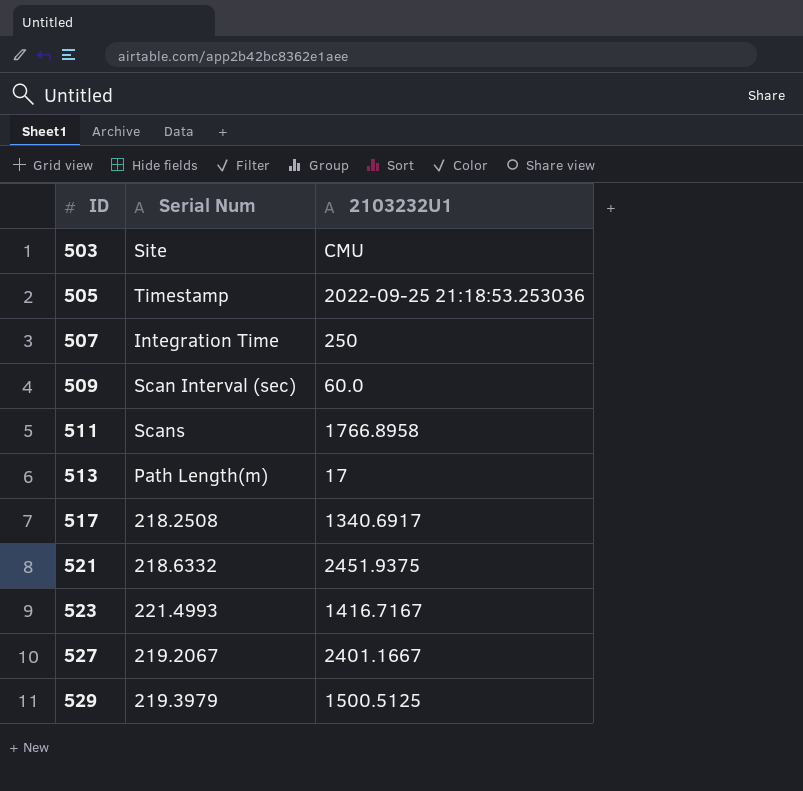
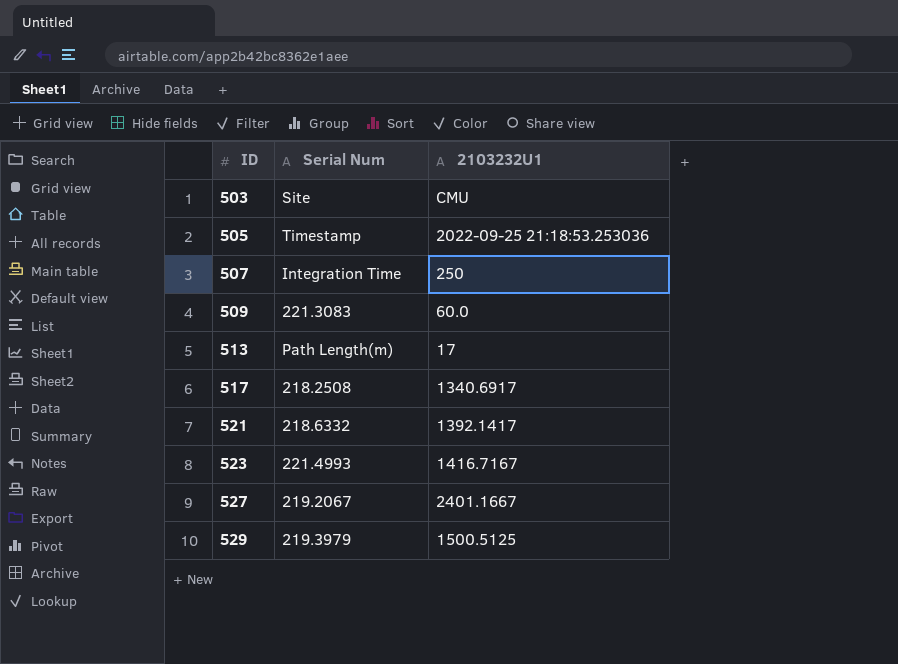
row 511: Scans | 1766.8958 -> none
509 | Serial Num: Scan Interval (sec) -> 221.3083
521 | 2103232U1: 2451.9375 -> 1392.1417

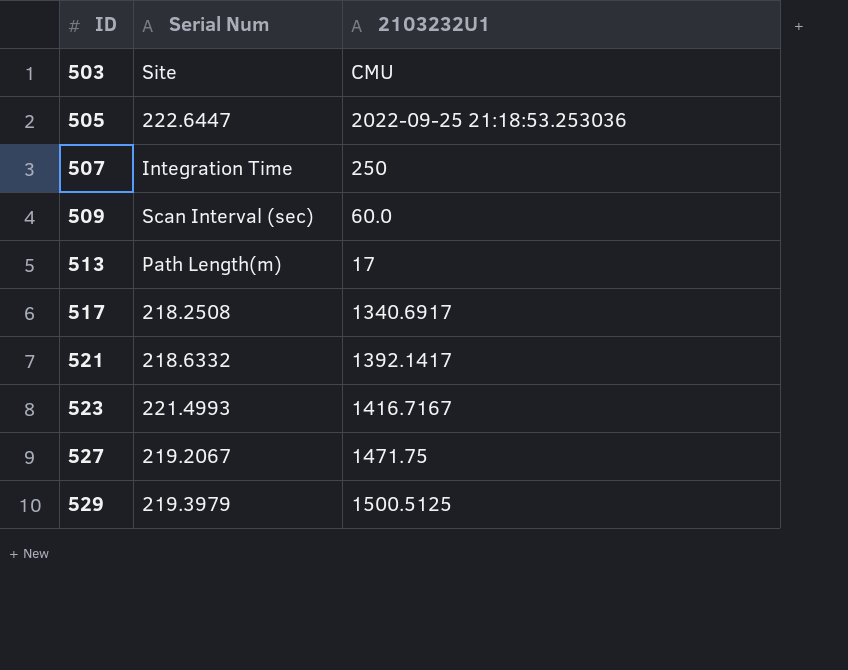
505 | Serial Num: Timestamp -> 222.6447
509 | Serial Num: 221.3083 -> Scan Interval (sec)
527 | 2103232U1: 2401.1667 -> 1471.75

